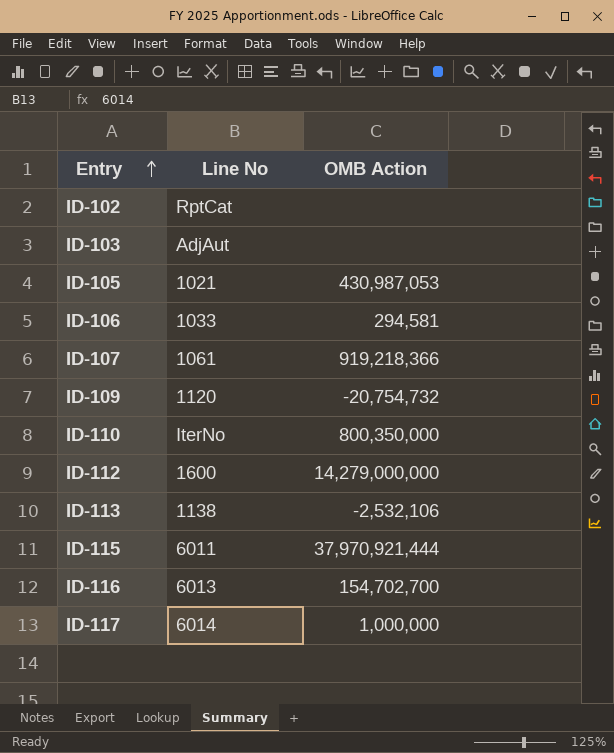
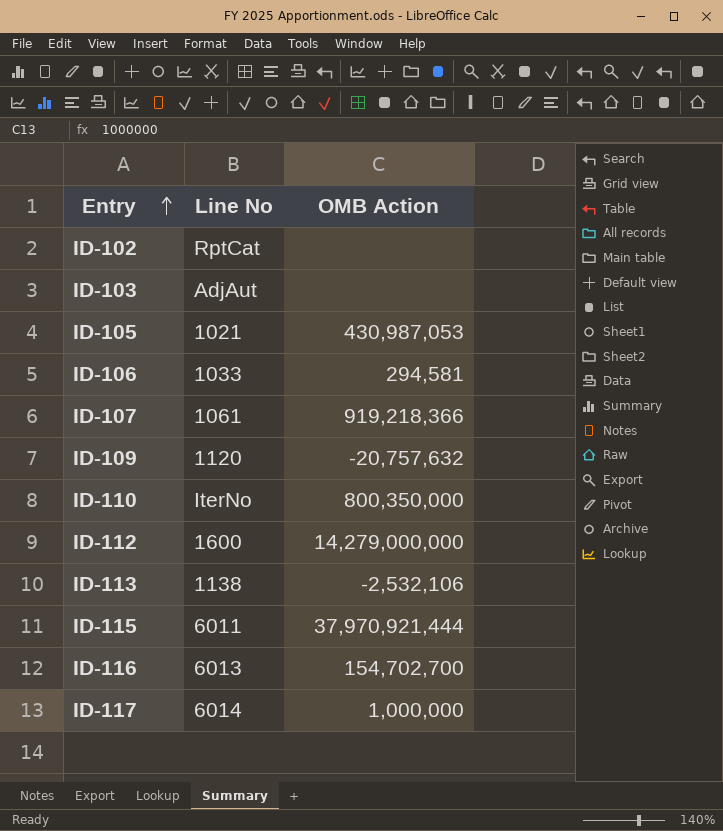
ID-109 | OMB Action: -20,754,732 -> -20,757,632

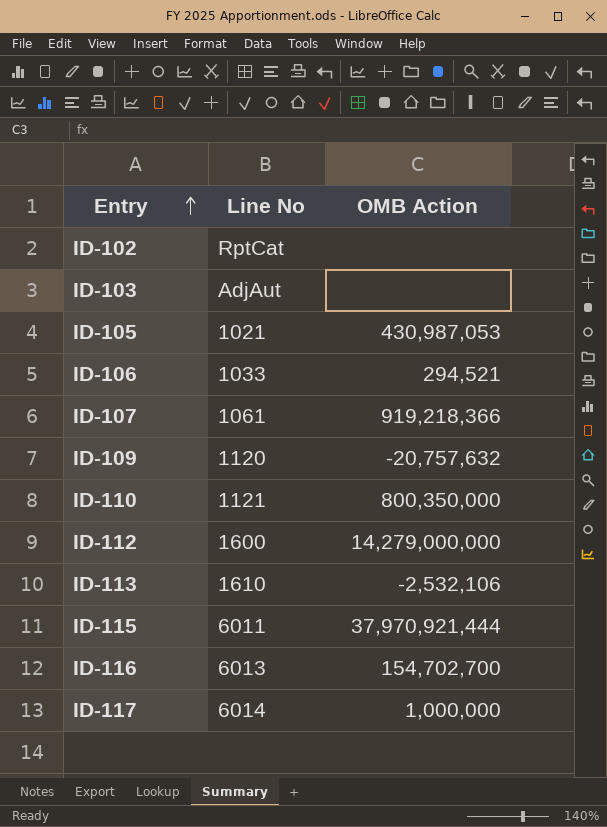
ID-106 | OMB Action: 294,581 -> 294,521
ID-110 | Line No: IterNo -> 1121
ID-113 | Line No: 1138 -> 1610

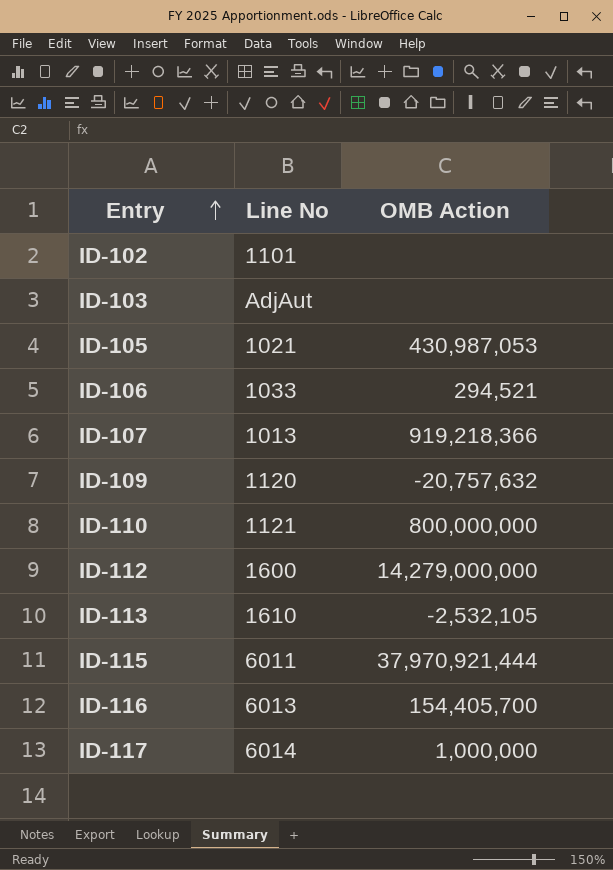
ID-102 | Line No: RptCat -> 1101
ID-107 | Line No: 1061 -> 1013
ID-110 | OMB Action: 800,350,000 -> 800,000,000
ID-113 | OMB Action: -2,532,106 -> -2,532,105
ID-116 | OMB Action: 154,702,700 -> 154,405,700

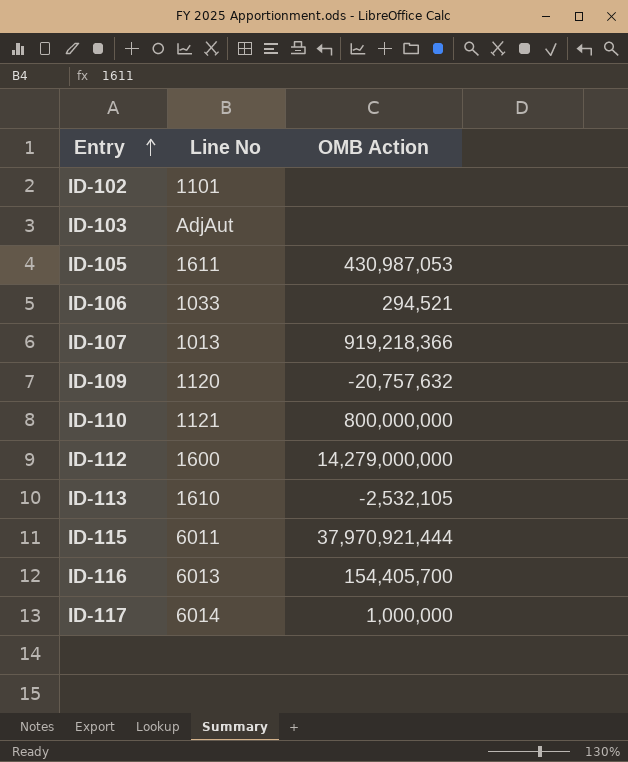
ID-105 | Line No: 1021 -> 1611

